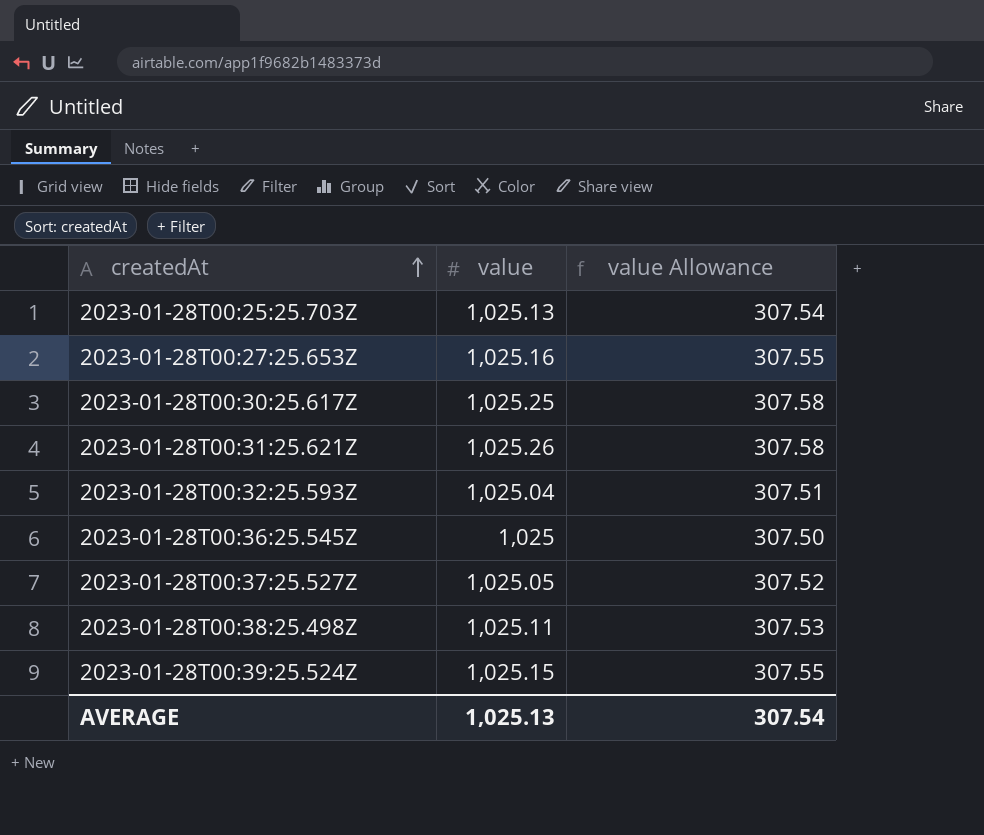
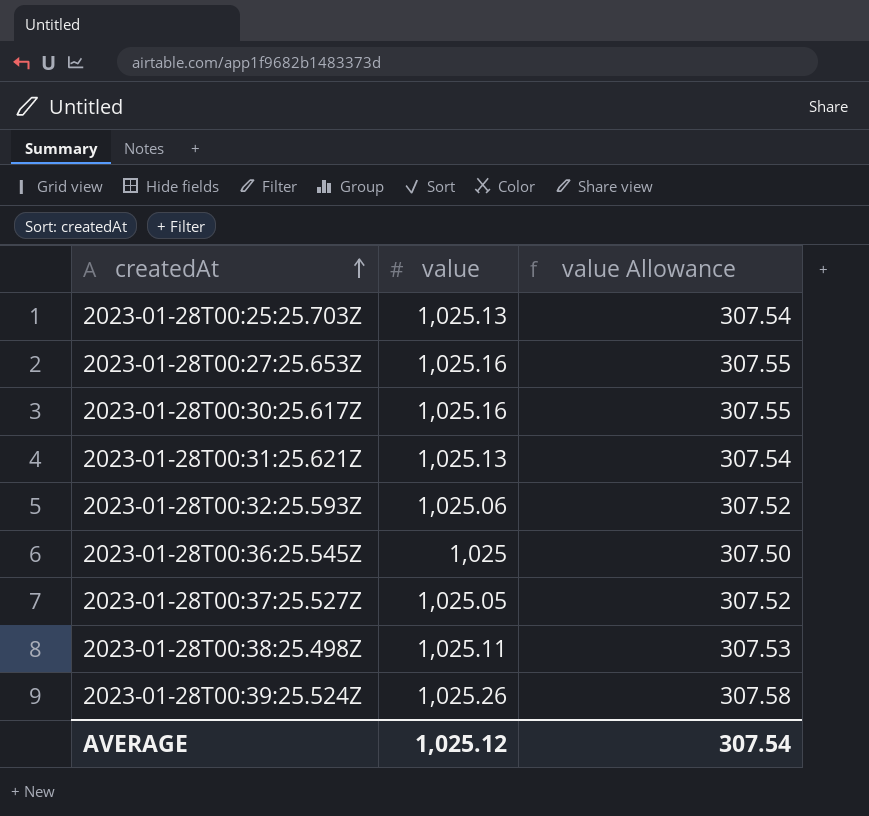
2023-01-28T00:30:25.617Z | value: 1,025.25 -> 1,025.16
2023-01-28T00:30:25.617Z | value Allowance: 307.58 -> 307.55
2023-01-28T00:31:25.621Z | value: 1,025.26 -> 1,025.13
2023-01-28T00:31:25.621Z | value Allowance: 307.58 -> 307.54
2023-01-28T00:32:25.593Z | value: 1,025.04 -> 1,025.06
2023-01-28T00:32:25.593Z | value Allowance: 307.51 -> 307.52
2023-01-28T00:39:25.524Z | value: 1,025.15 -> 1,025.26
2023-01-28T00:39:25.524Z | value Allowance: 307.55 -> 307.58
AVERAGE | value: 1,025.13 -> 1,025.12

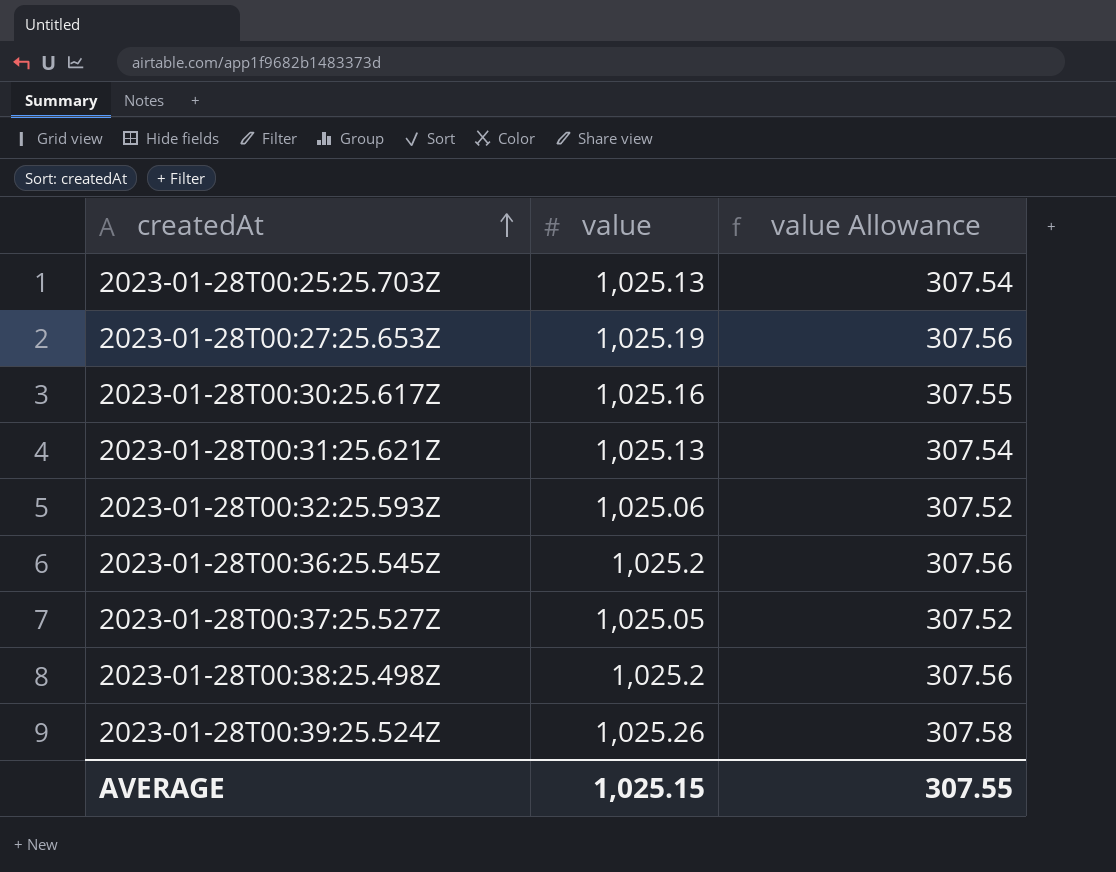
2023-01-28T00:27:25.653Z | value: 1,025.16 -> 1,025.19
2023-01-28T00:27:25.653Z | value Allowance: 307.55 -> 307.56
2023-01-28T00:36:25.545Z | value: 1,025 -> 1,025.2
2023-01-28T00:36:25.545Z | value Allowance: 307.50 -> 307.56
2023-01-28T00:38:25.498Z | value: 1,025.11 -> 1,025.2
2023-01-28T00:38:25.498Z | value Allowance: 307.53 -> 307.56
AVERAGE | value: 1,025.12 -> 1,025.15
AVERAGE | value Allowance: 307.54 -> 307.55

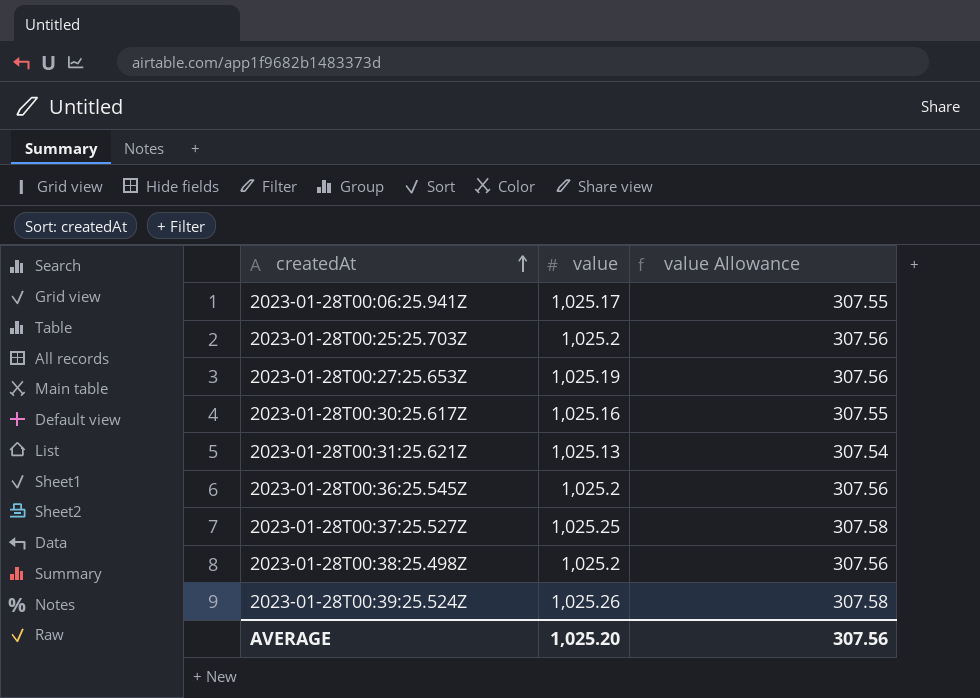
row 2023-01-28T00:32:25.593Z: 1,025.06 | 307.52 -> none
row 2023-01-28T00:06:25.941Z: none -> 1,025.17 | 307.55
2023-01-28T00:25:25.703Z | value: 1,025.13 -> 1,025.2
2023-01-28T00:25:25.703Z | value Allowance: 307.54 -> 307.56
2023-01-28T00:37:25.527Z | value: 1,025.05 -> 1,025.25
2023-01-28T00:37:25.527Z | value Allowance: 307.52 -> 307.58
AVERAGE | value: 1,025.15 -> 1,025.20
AVERAGE | value Allowance: 307.55 -> 307.56

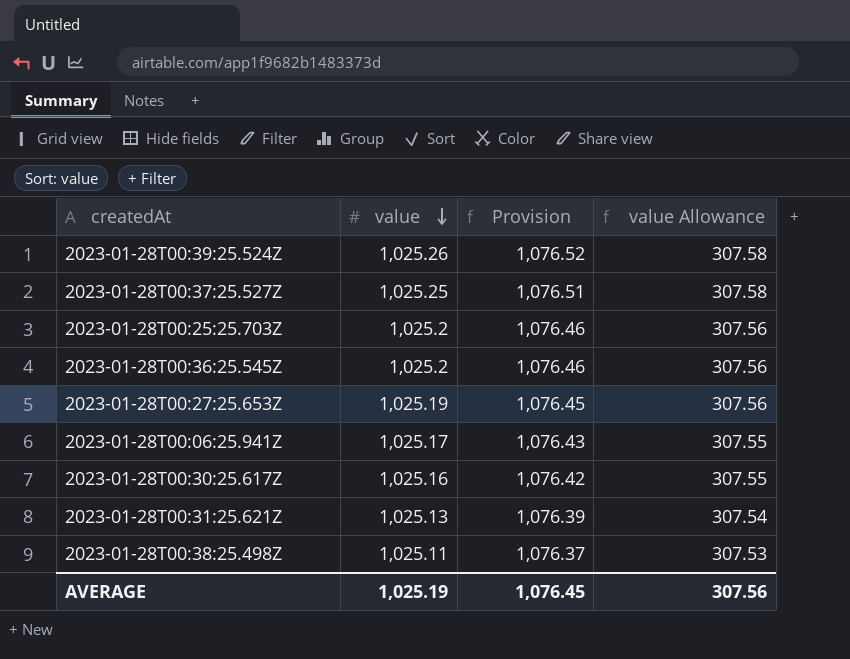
row order: createdAt ascending -> value descending
column Provision | formula: none -> [value] * 1.05
2023-01-28T00:38:25.498Z | value: 1,025.2 -> 1,025.11
2023-01-28T00:38:25.498Z | value Allowance: 307.56 -> 307.53
AVERAGE | value: 1,025.20 -> 1,025.19

